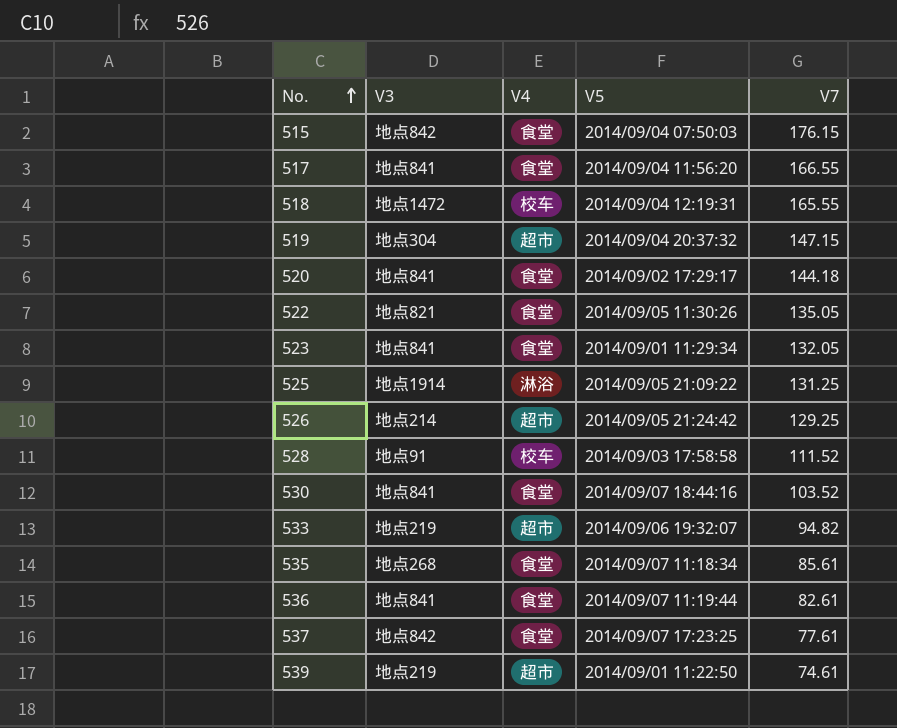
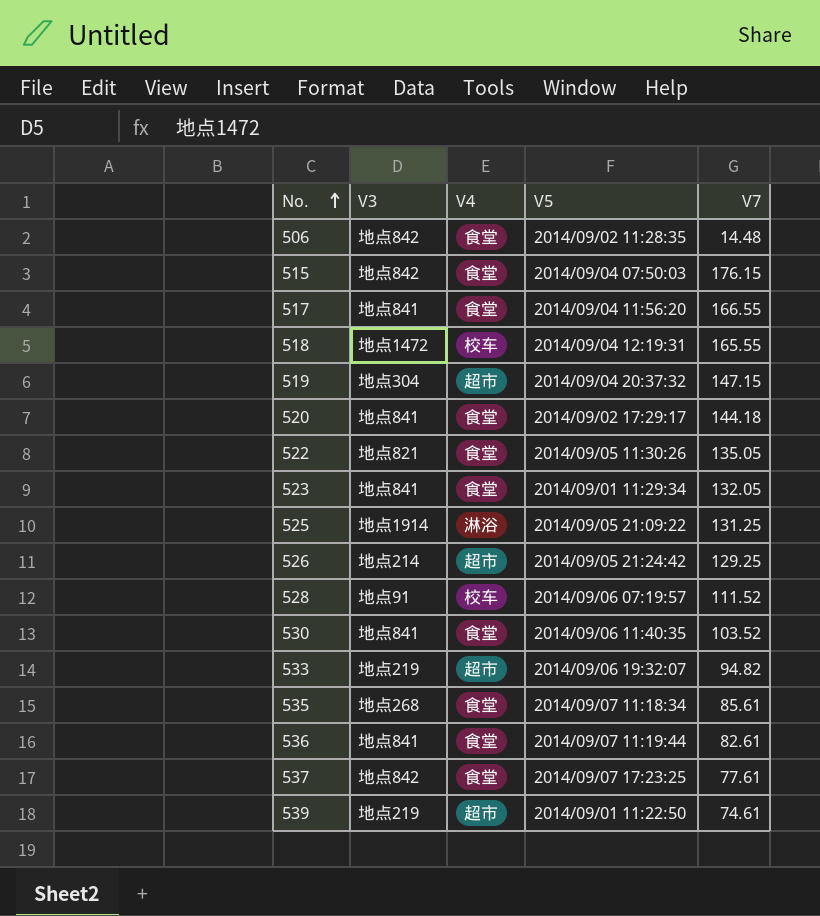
row 506: none -> 地点842 | 食堂 | 2014/09/02 11:28:35 | 14.48
528 | V5: 2014/09/03 17:58:58 -> 2014/09/06 07:19:57
530 | V5: 2014/09/07 18:44:16 -> 2014/09/06 11:40:35

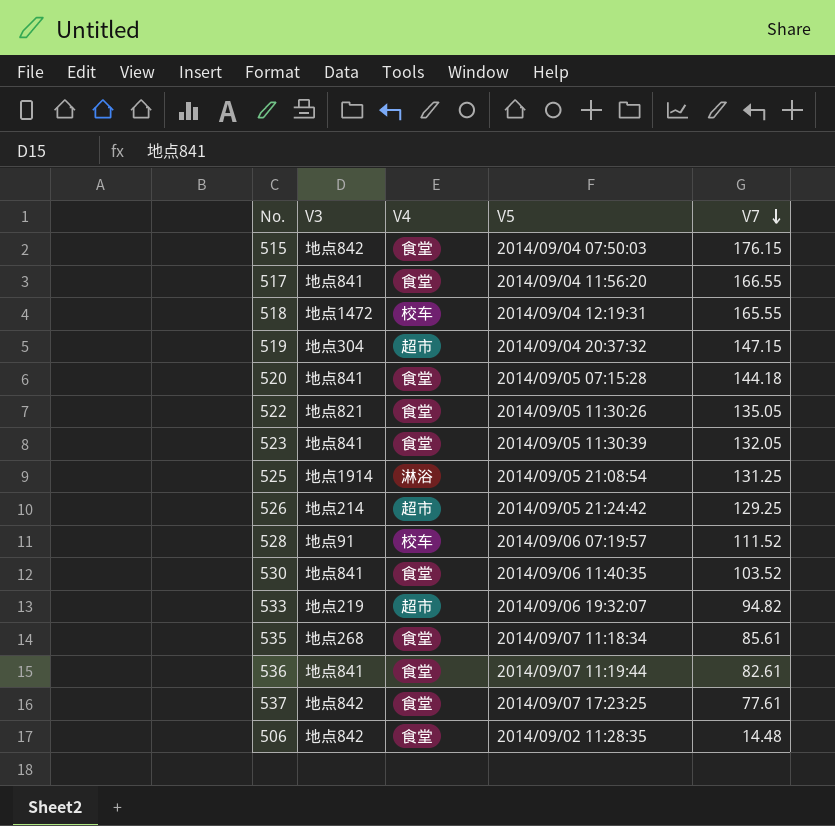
row order: No. ascending -> V7 descending
row 539: 地点219 | 超市 | 2014/09/01 11:22:50 | 74.61 -> none
520 | V5: 2014/09/02 17:29:17 -> 2014/09/05 07:15:28
523 | V5: 2014/09/01 11:29:34 -> 2014/09/05 11:30:39
525 | V5: 2014/09/05 21:09:22 -> 2014/09/05 21:08:54

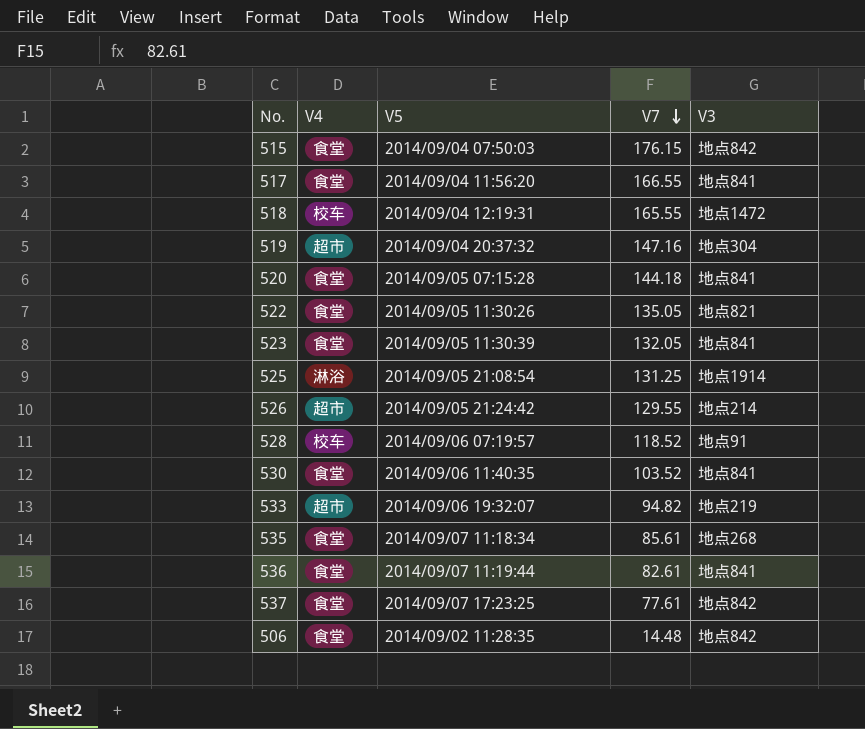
column V3 | position: 2 -> 5
519 | V7: 147.15 -> 147.16
526 | V7: 129.25 -> 129.55
528 | V7: 111.52 -> 118.52

